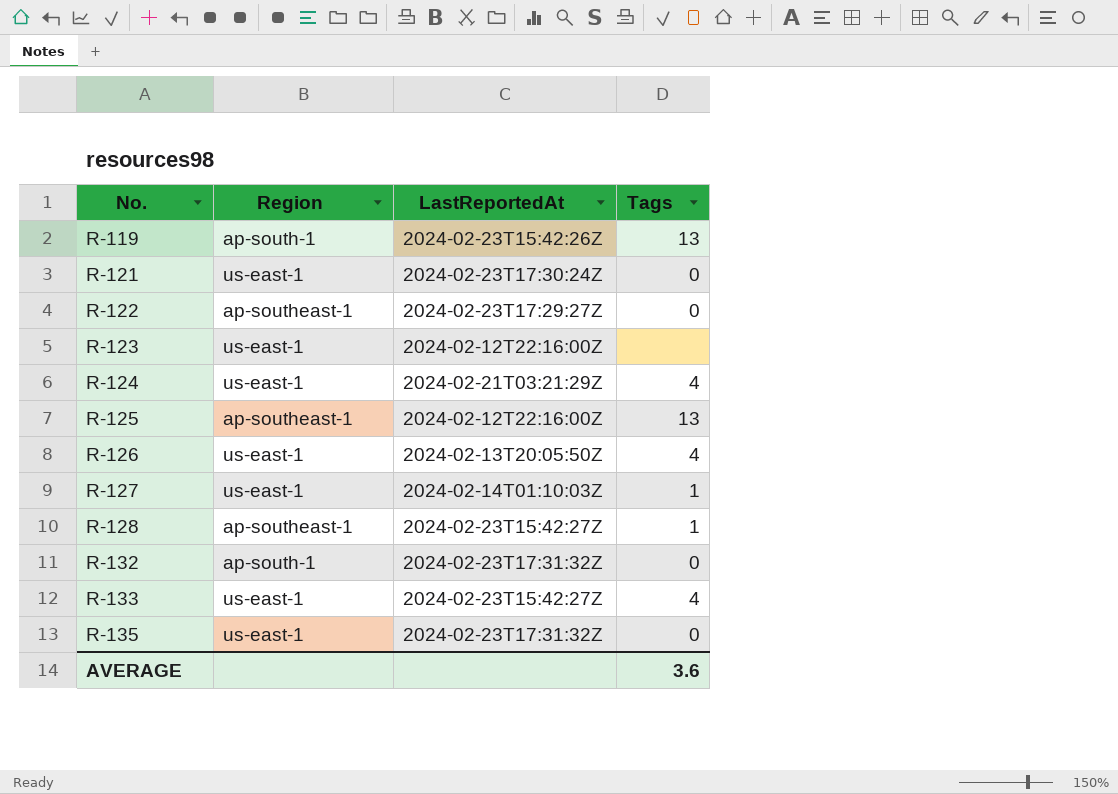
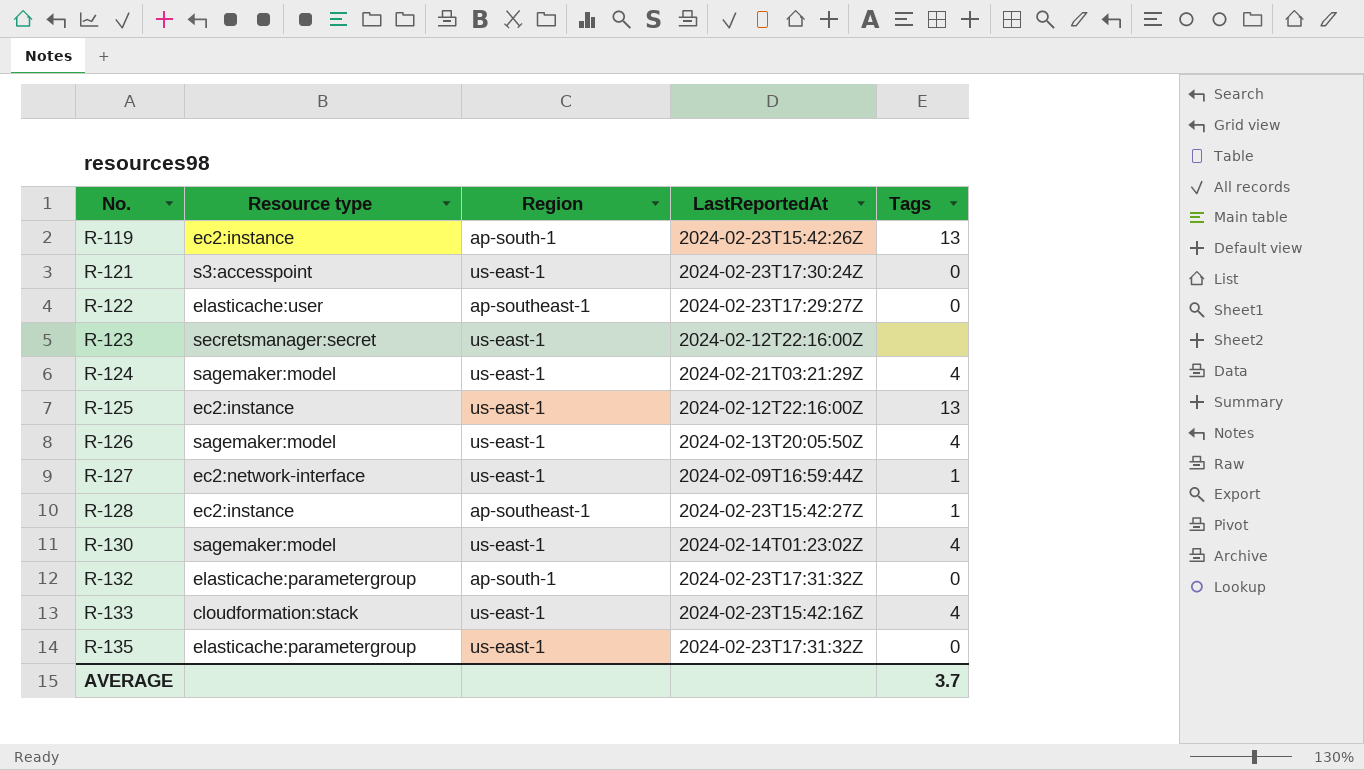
column Resource type | position: none -> 2
R-125 | Region: ap-southeast-1 -> us-east-1
R-127 | LastReportedAt: 2024-02-14T01:10:03Z -> 2024-02-09T16:59:44Z
row R-130: none -> sagemaker:model | us-east-1 | 2024-02-14T01:23:02Z | 4
R-133 | LastReportedAt: 2024-02-23T15:42:27Z -> 2024-02-23T15:42:16Z
AVERAGE | Tags: 3.6 -> 3.7

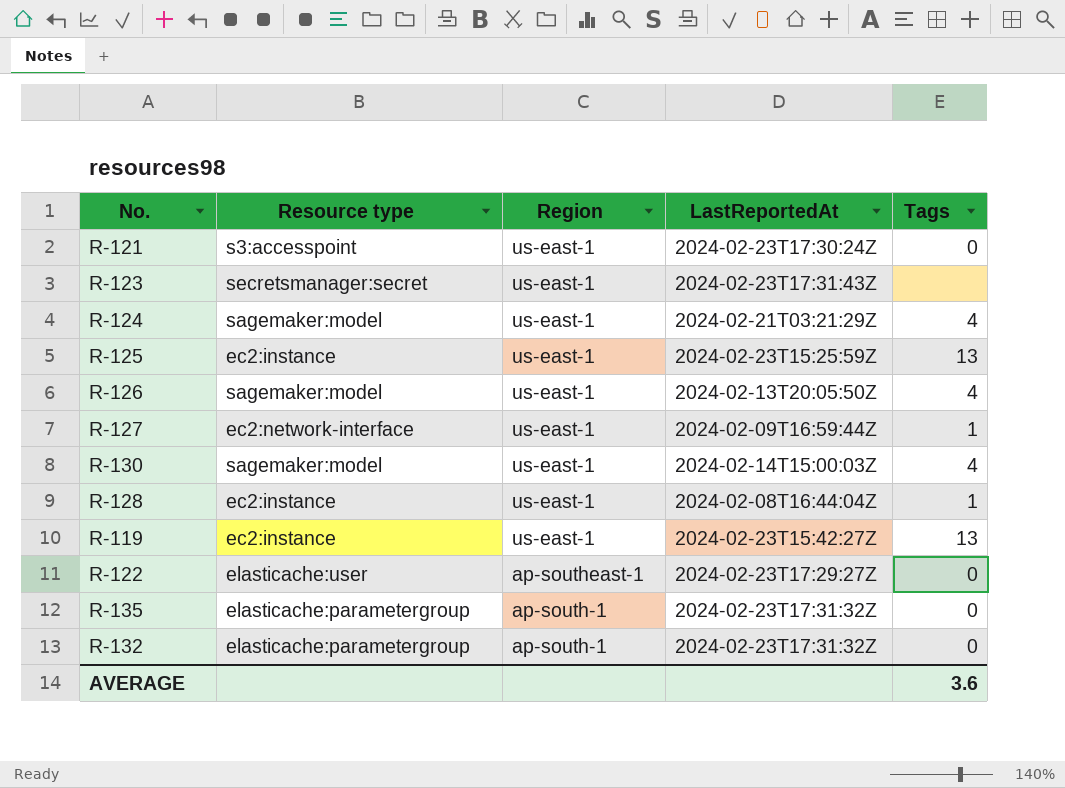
row order: No. ascending -> Region descending
row R-133: cloudformation:stack | us-east-1 | 2024-02-23T15:42:16Z | 4 -> none
R-123 | LastReportedAt: 2024-02-12T22:16:00Z -> 2024-02-23T17:31:43Z
R-125 | LastReportedAt: 2024-02-12T22:16:00Z -> 2024-02-23T15:25:59Z
R-130 | LastReportedAt: 2024-02-14T01:23:02Z -> 2024-02-14T15:00:03Z
R-128 | Region: ap-southeast-1 -> us-east-1
R-128 | LastReportedAt: 2024-02-23T15:42:27Z -> 2024-02-08T16:44:04Z
R-119 | Region: ap-south-1 -> us-east-1
R-119 | LastReportedAt: 2024-02-23T15:42:26Z -> 2024-02-23T15:42:27Z
R-135 | Region: us-east-1 -> ap-south-1
AVERAGE | Tags: 3.7 -> 3.6

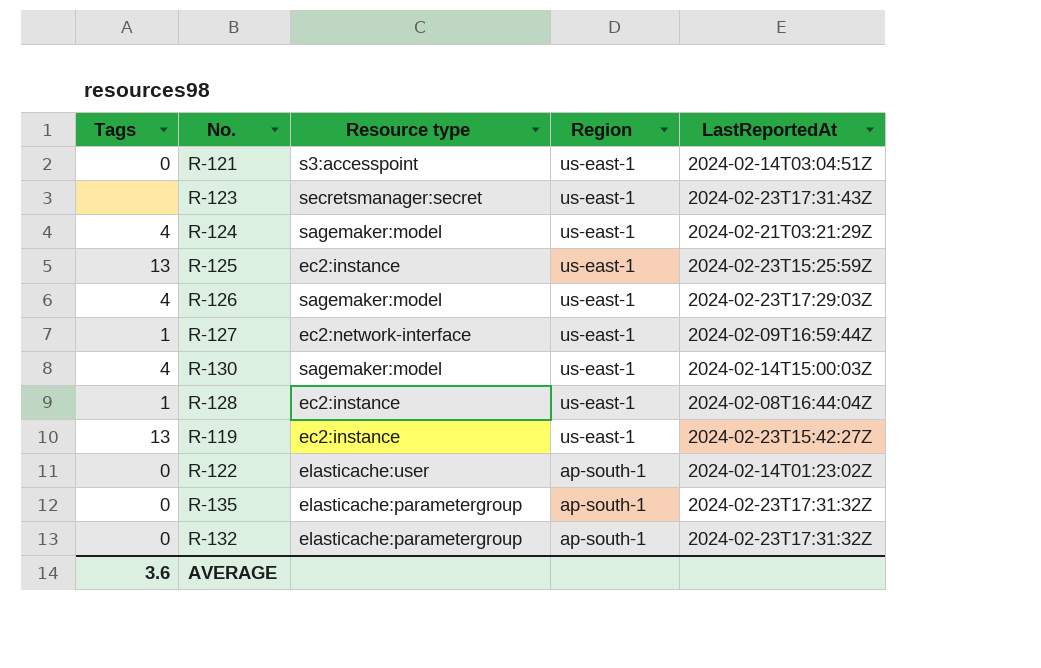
column Tags | position: 5 -> 1
R-121 | LastReportedAt: 2024-02-23T17:30:24Z -> 2024-02-14T03:04:51Z
R-126 | LastReportedAt: 2024-02-13T20:05:50Z -> 2024-02-23T17:29:03Z
R-122 | Region: ap-southeast-1 -> ap-south-1
R-122 | LastReportedAt: 2024-02-23T17:29:27Z -> 2024-02-14T01:23:02Z

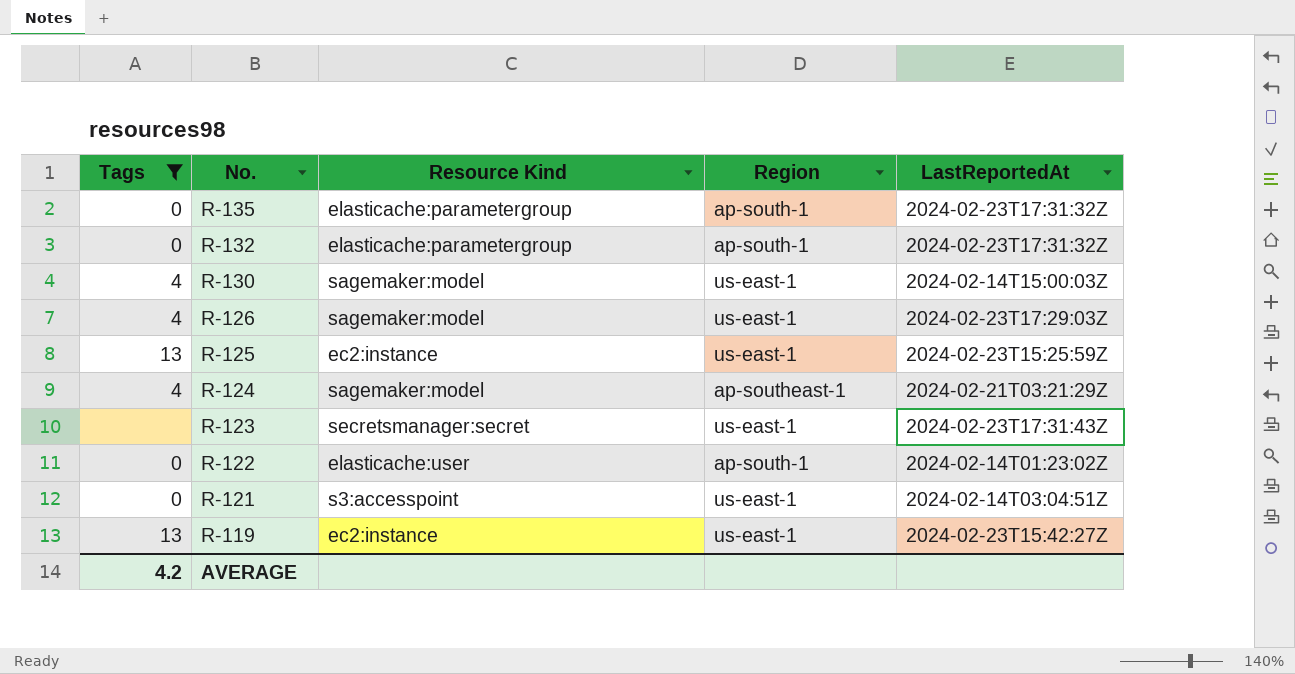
filter: none -> Tags != 1
row order: Region descending -> No. descending
column name: Resource type -> Resource Kind
R-124 | Region: us-east-1 -> ap-southeast-1
AVERAGE | Tags: 3.6 -> 4.2

